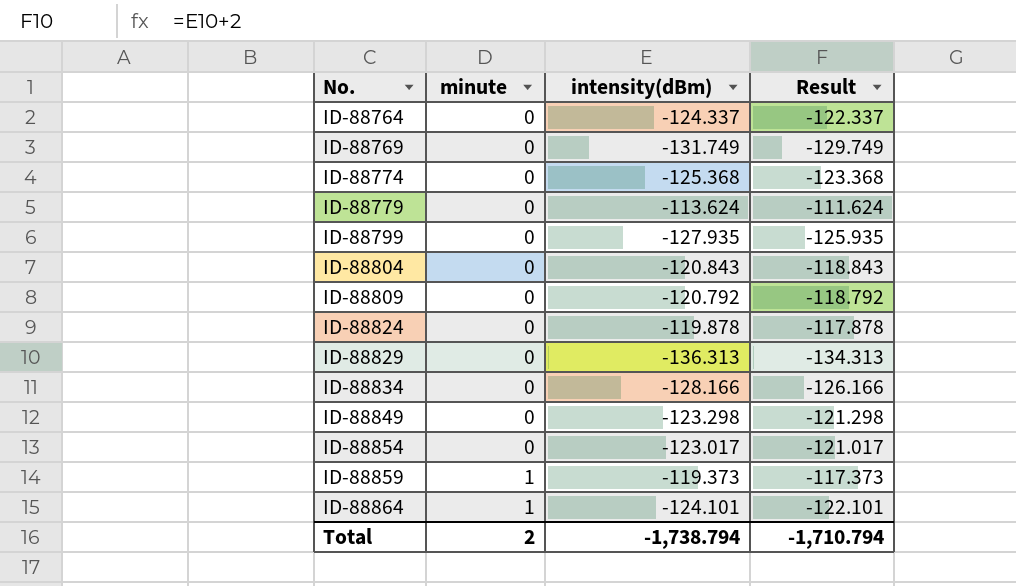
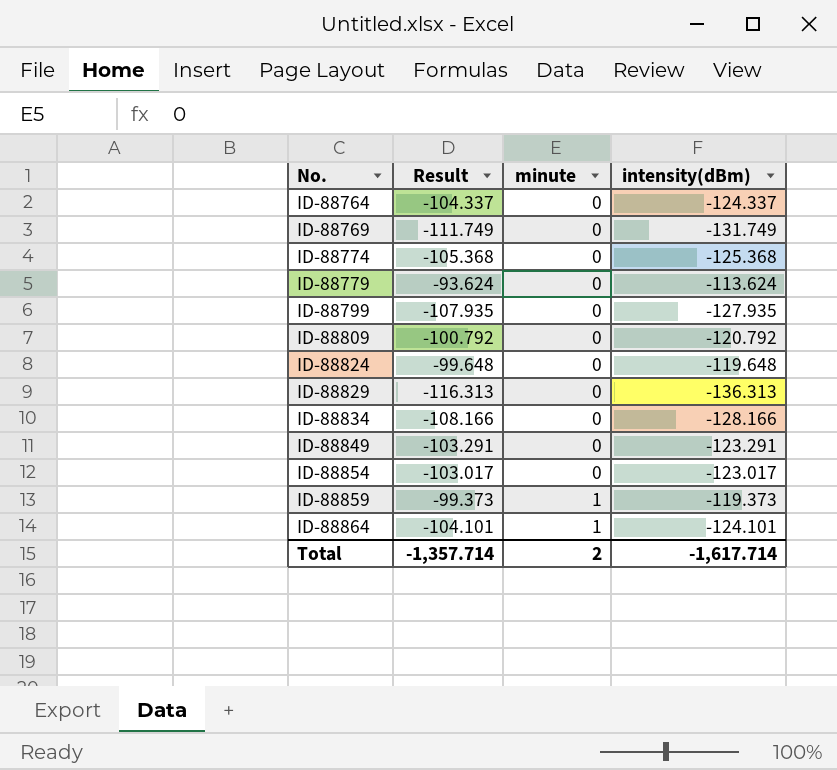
column Result | formula: [intensity(dBm)] + 2 -> [intensity(dBm)] + 20
column Result | position: 4 -> 2
row ID-88804: 0 | -120.843 | -118.843 -> none
ID-88824 | intensity(dBm): -119.878 -> -119.648
ID-88849 | intensity(dBm): -123.298 -> -123.291
Total | Result: -1,710.794 -> -1,357.714
Total | intensity(dBm): -1,738.794 -> -1,617.714

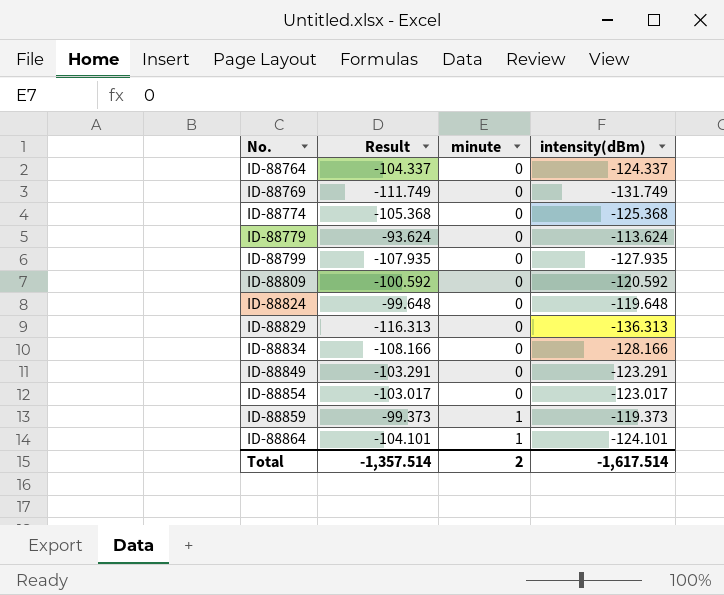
ID-88809 | Result: -100.792 -> -100.592
ID-88809 | intensity(dBm): -120.792 -> -120.592
Total | Result: -1,357.714 -> -1,357.514
Total | intensity(dBm): -1,617.714 -> -1,617.514

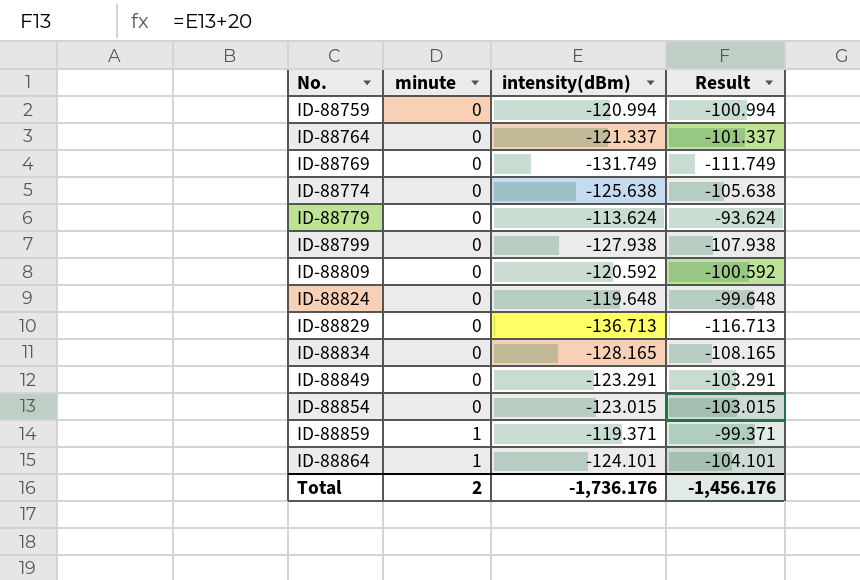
column Result | position: 2 -> 4
row ID-88759: none -> 0 | -120.994 | -100.994
ID-88764 | intensity(dBm): -124.337 -> -121.337
ID-88764 | Result: -104.337 -> -101.337
ID-88774 | intensity(dBm): -125.368 -> -125.638
ID-88774 | Result: -105.368 -> -105.638
ID-88799 | intensity(dBm): -127.935 -> -127.938
ID-88799 | Result: -107.935 -> -107.938
ID-88829 | intensity(dBm): -136.313 -> -136.713
ID-88829 | Result: -116.313 -> -116.713
ID-88834 | intensity(dBm): -128.166 -> -128.165
ID-88834 | Result: -108.166 -> -108.165
ID-88854 | intensity(dBm): -123.017 -> -123.015
ID-88854 | Result: -103.017 -> -103.015
ID-88859 | intensity(dBm): -119.373 -> -119.371
ID-88859 | Result: -99.373 -> -99.371
Total | intensity(dBm): -1,617.514 -> -1,736.176
Total | Result: -1,357.514 -> -1,456.176

